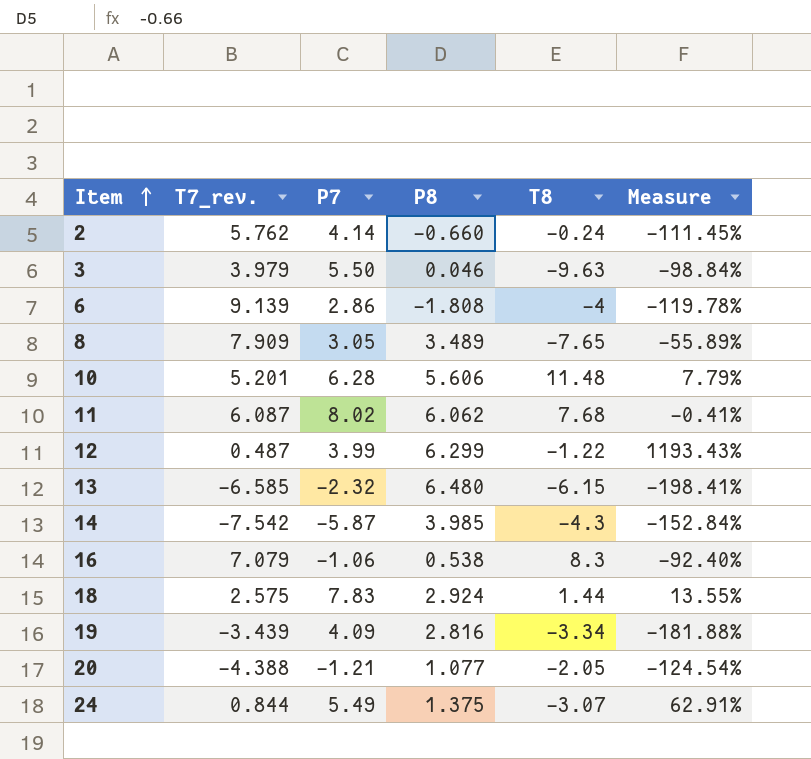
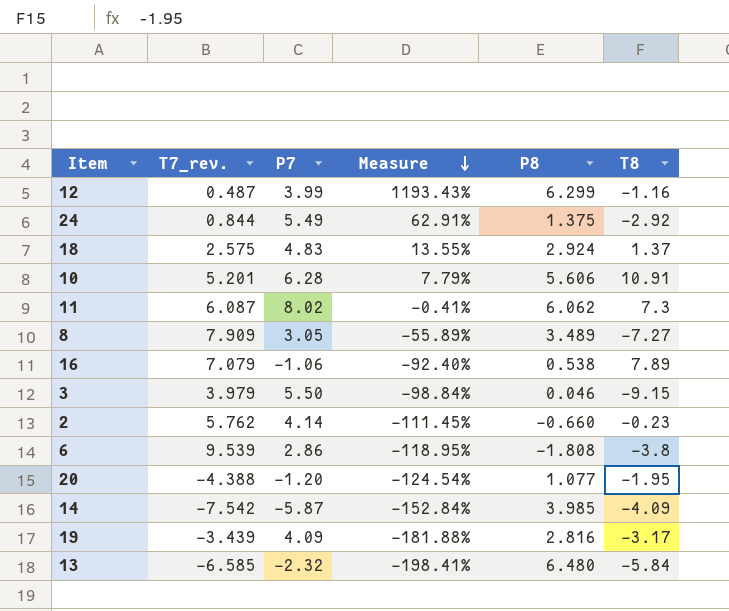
row order: Item ascending -> Measure descending
column Measure | position: 6 -> 4
12 | T8: -1.22 -> -1.16
24 | T8: -3.07 -> -2.92
18 | P7: 7.83 -> 4.83
18 | T8: 1.44 -> 1.37
10 | T8: 11.48 -> 10.91
11 | T8: 7.68 -> 7.3
8 | T8: -7.65 -> -7.27
16 | T8: 8.3 -> 7.89
3 | T8: -9.63 -> -9.15
2 | T8: -0.24 -> -0.23
6 | T7_rev.: 9.139 -> 9.539
6 | Measure: -119.78% -> -118.95%
6 | T8: -4 -> -3.8
20 | P7: -1.21 -> -1.20
20 | T8: -2.05 -> -1.95
14 | T8: -4.3 -> -4.09
19 | T8: -3.34 -> -3.17
13 | T8: -6.15 -> -5.84

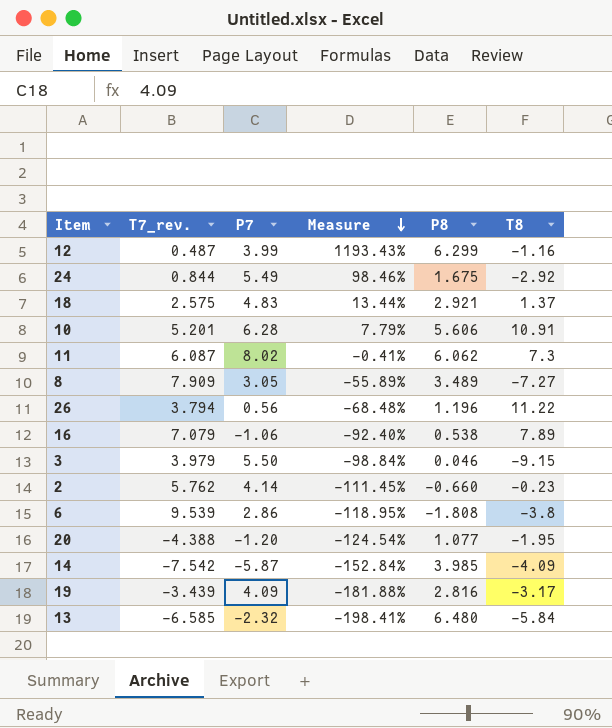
24 | Measure: 62.91% -> 98.46%
24 | P8: 1.375 -> 1.675
18 | Measure: 13.55% -> 13.44%
18 | P8: 2.924 -> 2.921
row 26: none -> 3.794 | 0.56 | -68.48% | 1.196 | 11.22

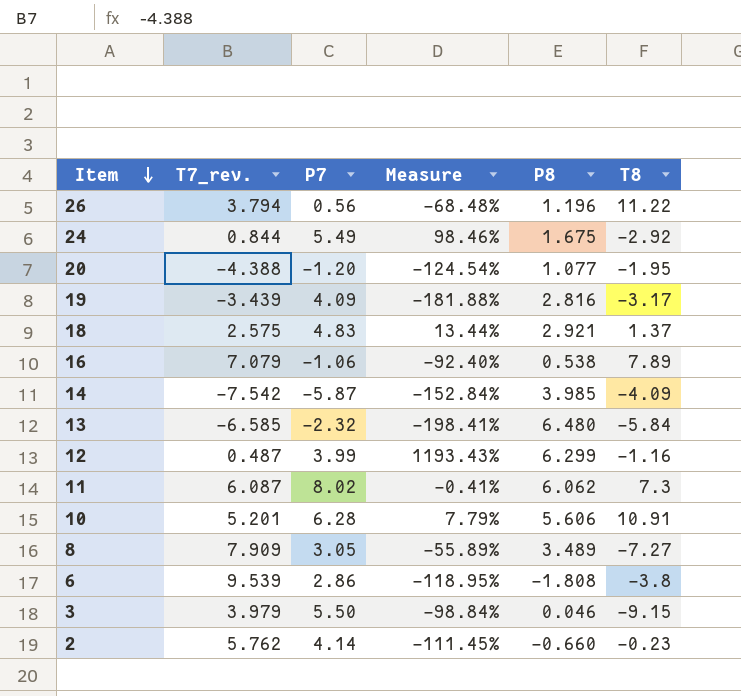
row order: Measure descending -> Item descending

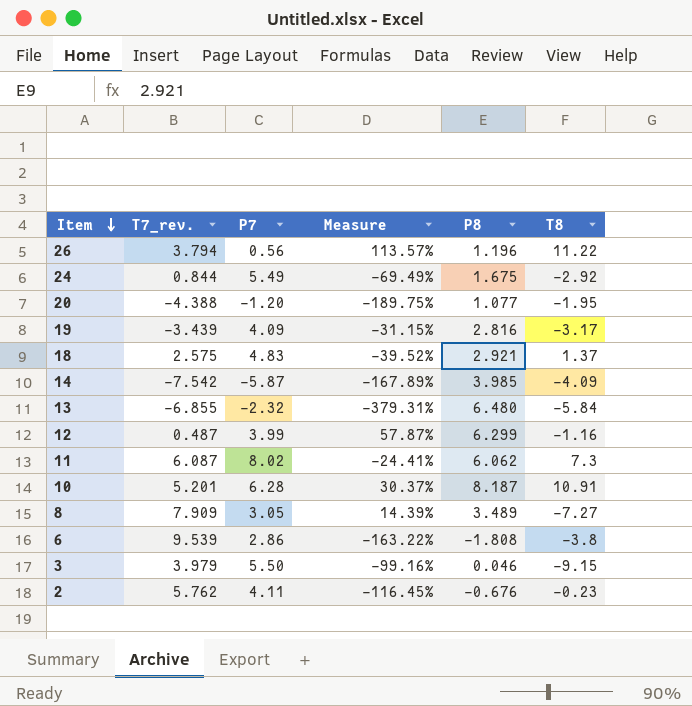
column Measure | formula: ([P8] - [T7_rev.]) / [T7_rev.] -> ([P8] - [P7]) / [P7]
row 16: 7.079 | -1.06 | -92.40% | 0.538 | 7.89 -> none
13 | T7_rev.: -6.585 -> -6.855
10 | P8: 5.606 -> 8.187
2 | P7: 4.14 -> 4.11
2 | P8: -0.660 -> -0.676

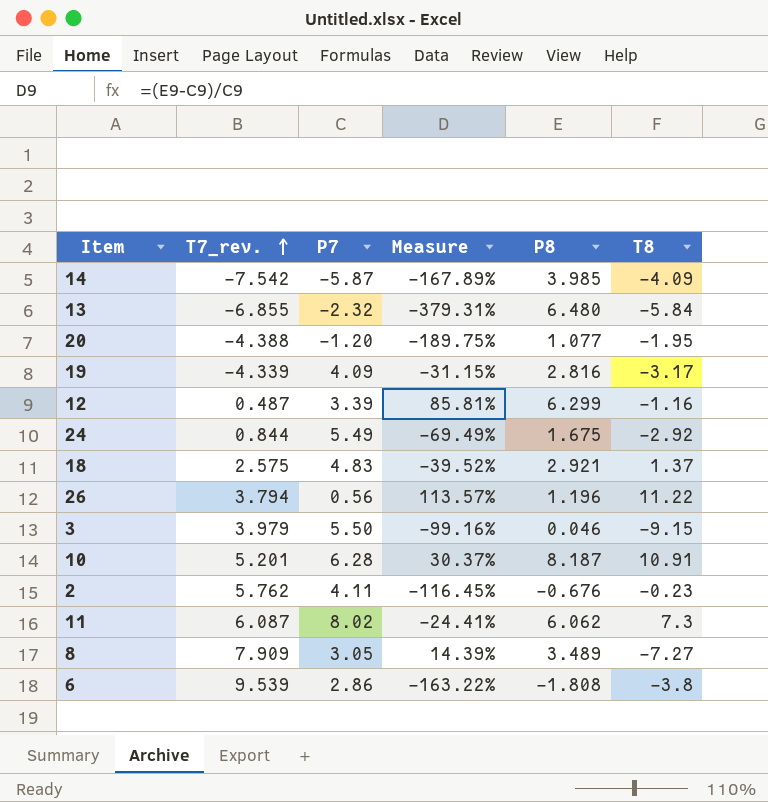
row order: Item descending -> T7_rev. ascending
19 | T7_rev.: -3.439 -> -4.339
12 | P7: 3.99 -> 3.39
12 | Measure: 57.87% -> 85.81%

